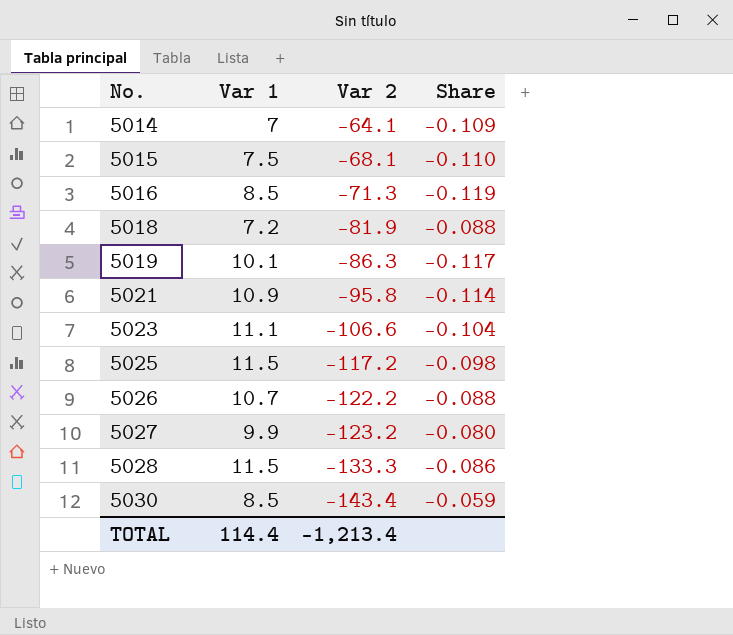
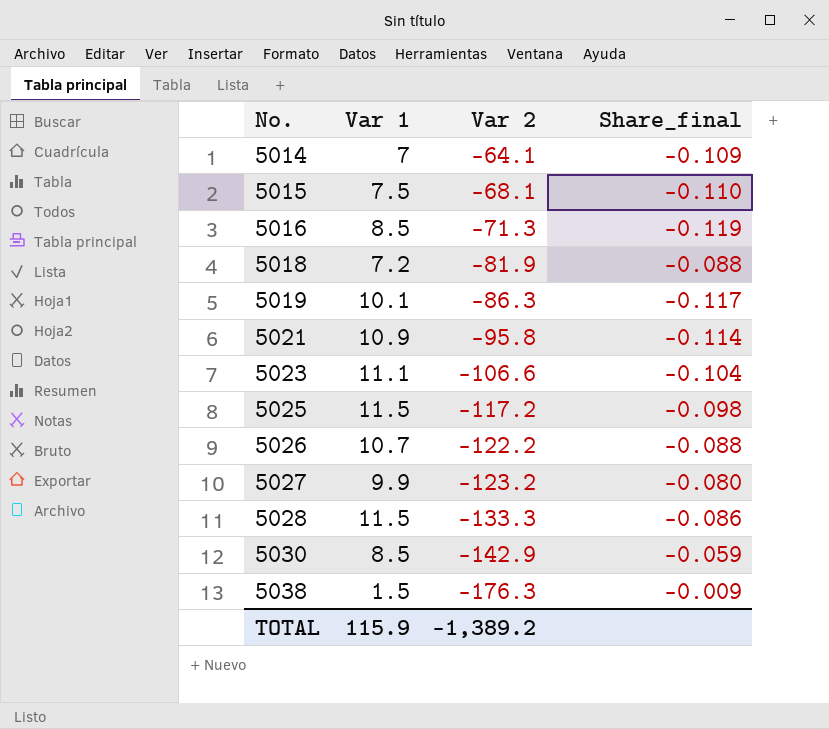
column name: Share -> Share_final
5030 | Var 2: -143.4 -> -142.9
row 5038: none -> 1.5 | -176.3 | -0.009
TOTAL | Var 1: 114.4 -> 115.9
TOTAL | Var 2: -1,213.4 -> -1,389.2

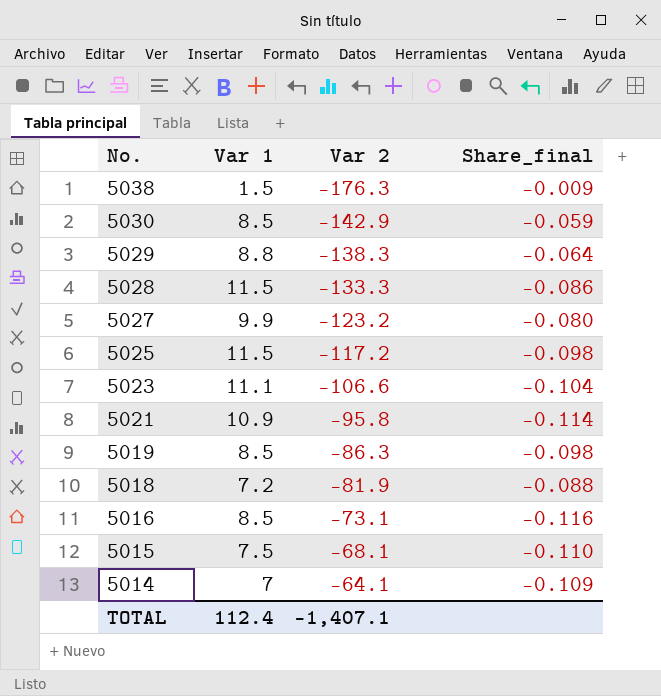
row order: No. ascending -> No. descending
row 5026: 10.7 | -122.2 | -0.088 -> none
row 5029: none -> 8.8 | -138.3 | -0.064
5019 | Var 1: 10.1 -> 8.5
5019 | Share_final: -0.117 -> -0.098
5016 | Var 2: -71.3 -> -73.1
5016 | Share_final: -0.119 -> -0.116
TOTAL | Var 1: 115.9 -> 112.4
TOTAL | Var 2: -1,389.2 -> -1,407.1

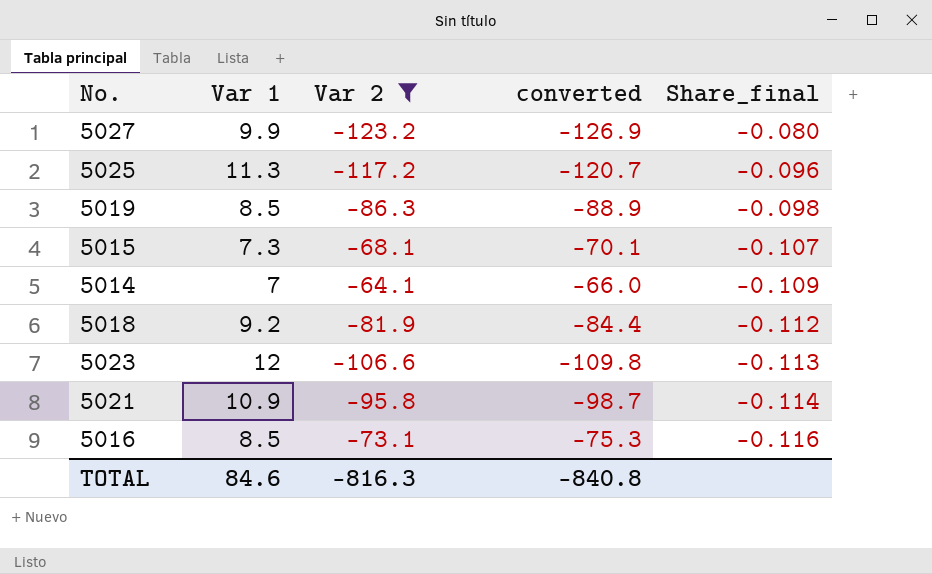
filter: none -> Var 2 >= -123.2
row order: No. descending -> Share_final descending
column converted | formula: none -> [Var 2] * 1.03
5025 | Var 1: 11.5 -> 11.3
5025 | Share_final: -0.098 -> -0.096
5015 | Var 1: 7.5 -> 7.3
5015 | Share_final: -0.110 -> -0.107
5018 | Var 1: 7.2 -> 9.2
5018 | Share_final: -0.088 -> -0.112
5023 | Var 1: 11.1 -> 12
5023 | Share_final: -0.104 -> -0.113
TOTAL | Var 1: 112.4 -> 84.6
TOTAL | Var 2: -1,407.1 -> -816.3

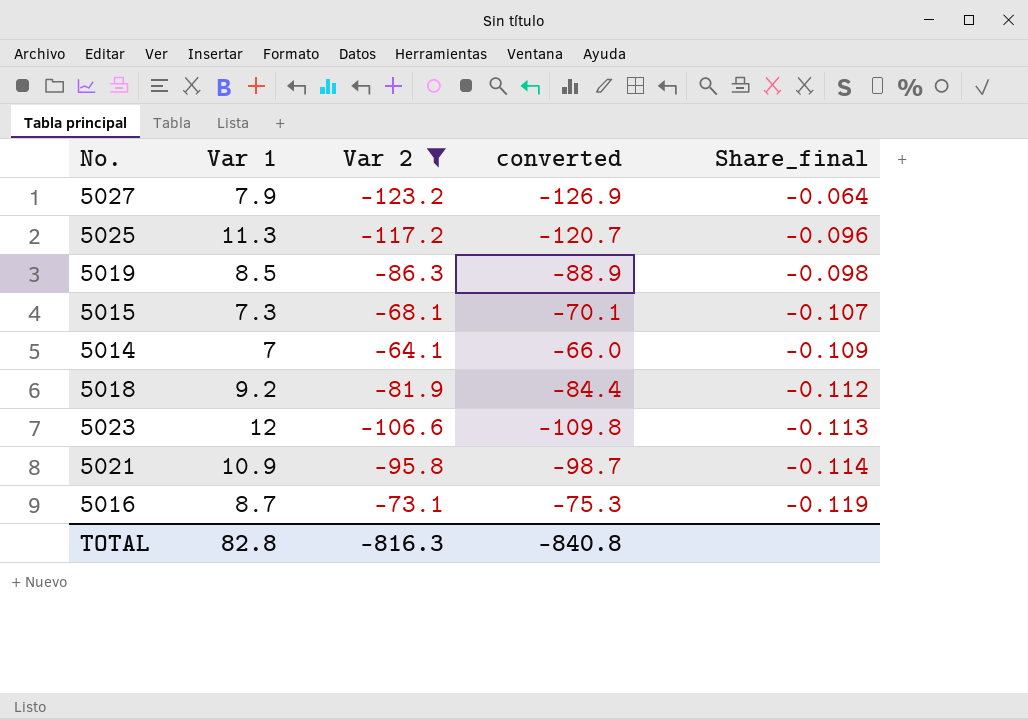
5027 | Var 1: 9.9 -> 7.9
5027 | Share_final: -0.080 -> -0.064
5016 | Var 1: 8.5 -> 8.7
5016 | Share_final: -0.116 -> -0.119
TOTAL | Var 1: 84.6 -> 82.8

